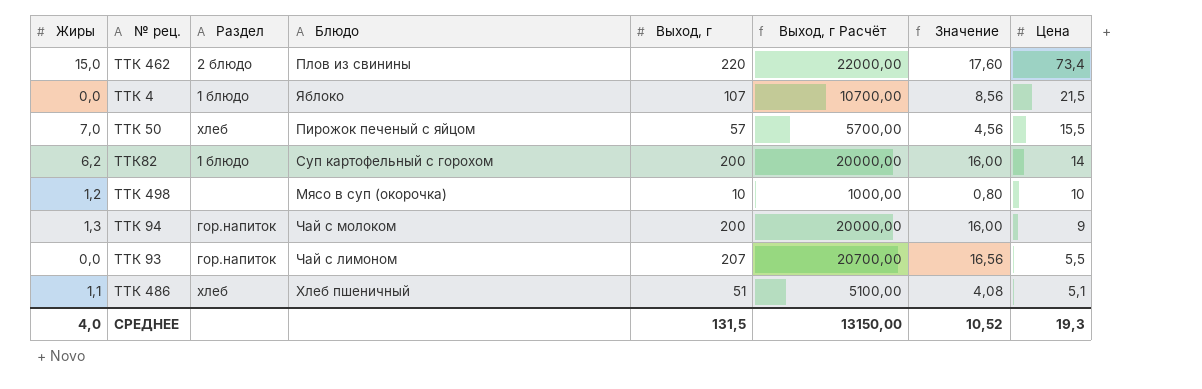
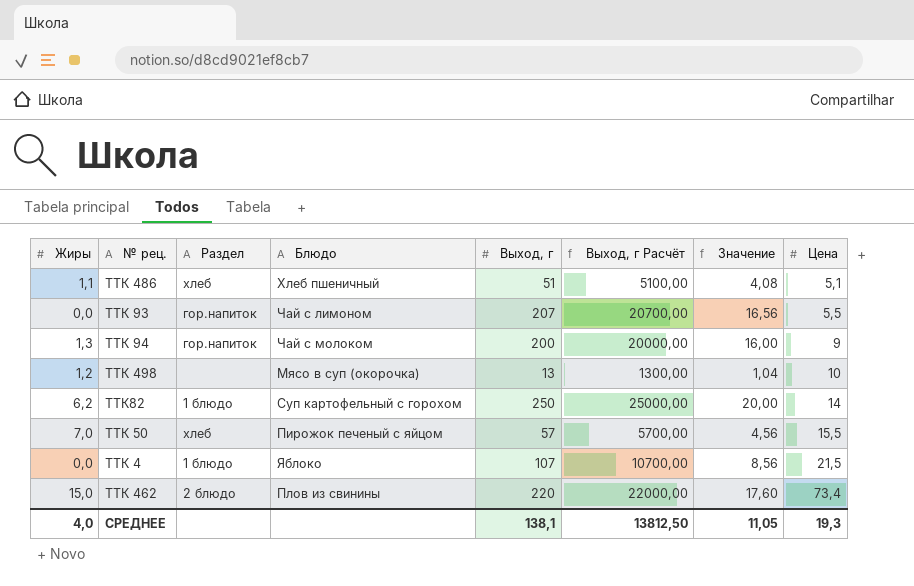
row order: Цена descending -> Цена ascending
ТТК 498 | Выход, г: 10 -> 13
ТТК 498 | Выход, г Расчёт: 1000,00 -> 1300,00
ТТК 498 | Значение: 0,80 -> 1,04
ТТК82 | Выход, г: 200 -> 250
ТТК82 | Выход, г Расчёт: 20000,00 -> 25000,00
ТТК82 | Значение: 16,00 -> 20,00
СРЕДНЕЕ | Выход, г: 131,5 -> 138,1
СРЕДНЕЕ | Выход, г Расчёт: 13150,00 -> 13812,50
СРЕДНЕЕ | Значение: 10,52 -> 11,05

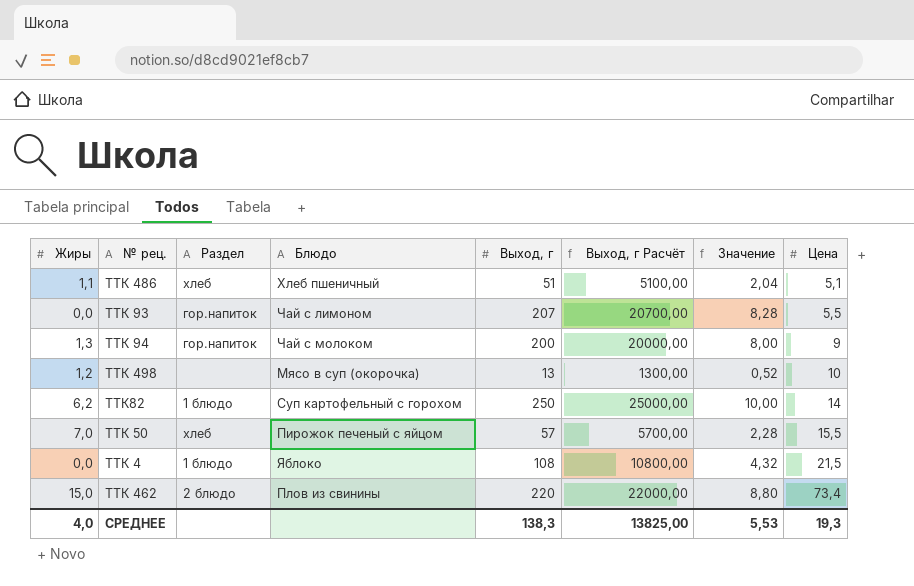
column Значение | formula: [Выход, г] * 0,08 -> [Выход, г] * 0,04
ТТК 4 | Выход, г: 107 -> 108
ТТК 4 | Выход, г Расчёт: 10700,00 -> 10800,00
СРЕДНЕЕ | Выход, г: 138,1 -> 138,3
СРЕДНЕЕ | Выход, г Расчёт: 13812,50 -> 13825,00
СРЕДНЕЕ | Значение: 11,05 -> 5,53

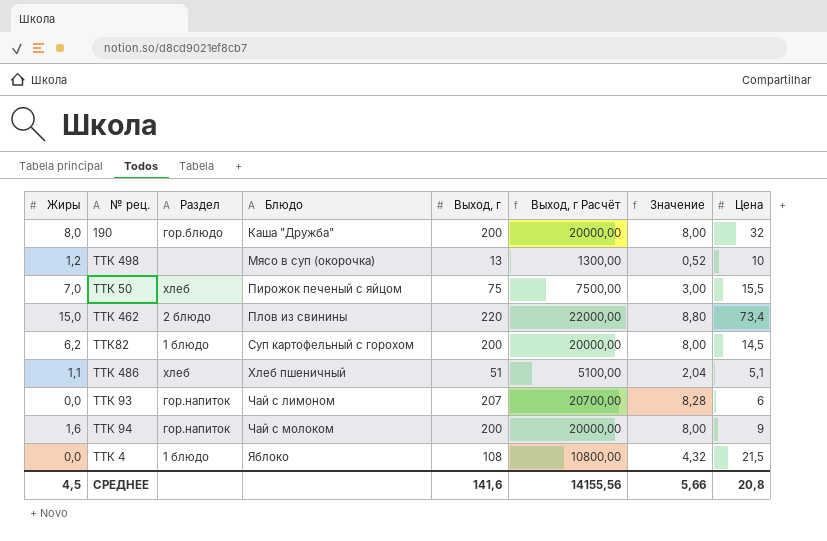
row order: Цена ascending -> Блюдо ascending
row 190: none -> 8,0 | гор.блюдо | Каша "Дружба" | 200 | 20000,00 | 8,00 | 32
ТТК 50 | Выход, г: 57 -> 75
ТТК 50 | Выход, г Расчёт: 5700,00 -> 7500,00
ТТК 50 | Значение: 2,28 -> 3,00
ТТК82 | Выход, г: 250 -> 200
ТТК82 | Выход, г Расчёт: 25000,00 -> 20000,00
ТТК82 | Значение: 10,00 -> 8,00
ТТК82 | Цена: 14 -> 14,5
ТТК 93 | Цена: 5,5 -> 6
ТТК 94 | Жиры: 1,3 -> 1,6
СРЕДНЕЕ | Жиры: 4,0 -> 4,5
СРЕДНЕЕ | Выход, г: 138,3 -> 141,6
СРЕДНЕЕ | Выход, г Расчёт: 13825,00 -> 14155,56
СРЕДНЕЕ | Значение: 5,53 -> 5,66
СРЕДНЕЕ | Цена: 19,3 -> 20,8

